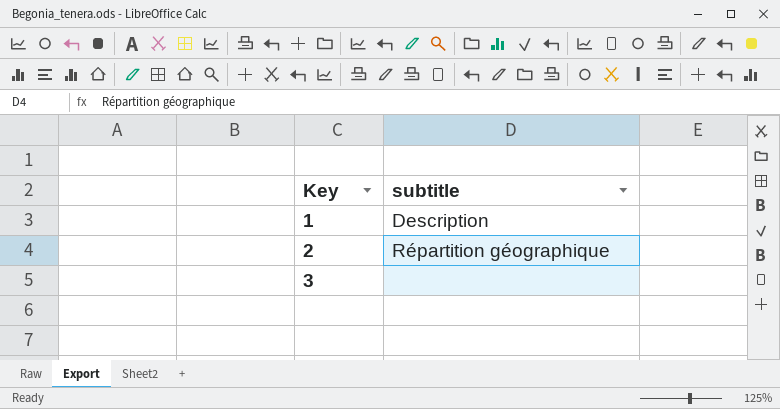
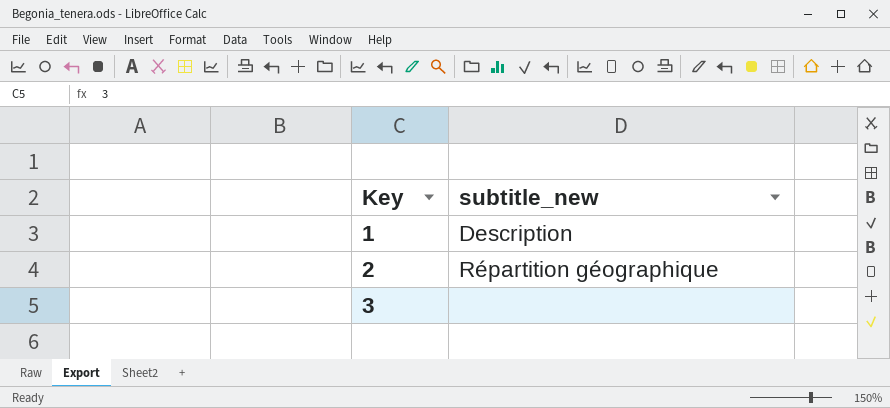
column name: subtitle -> subtitle_new

